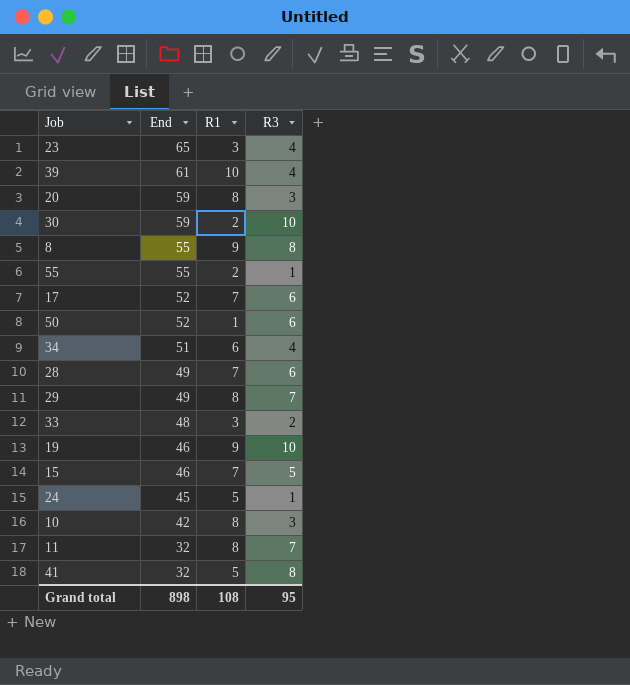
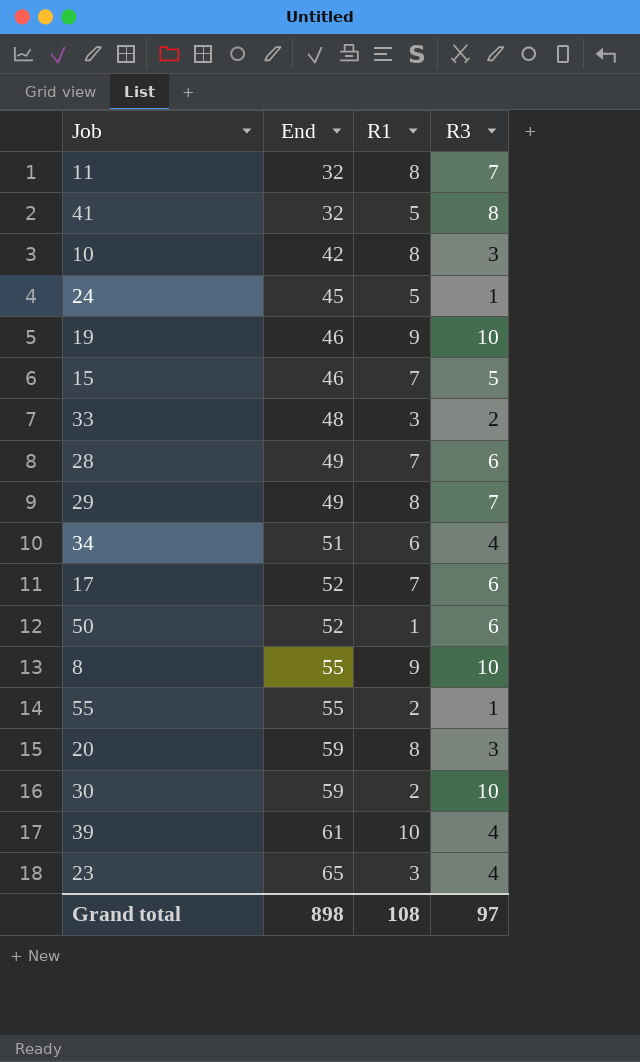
row order: End descending -> End ascending
8 | R3: 8 -> 10
Grand total | R3: 95 -> 97

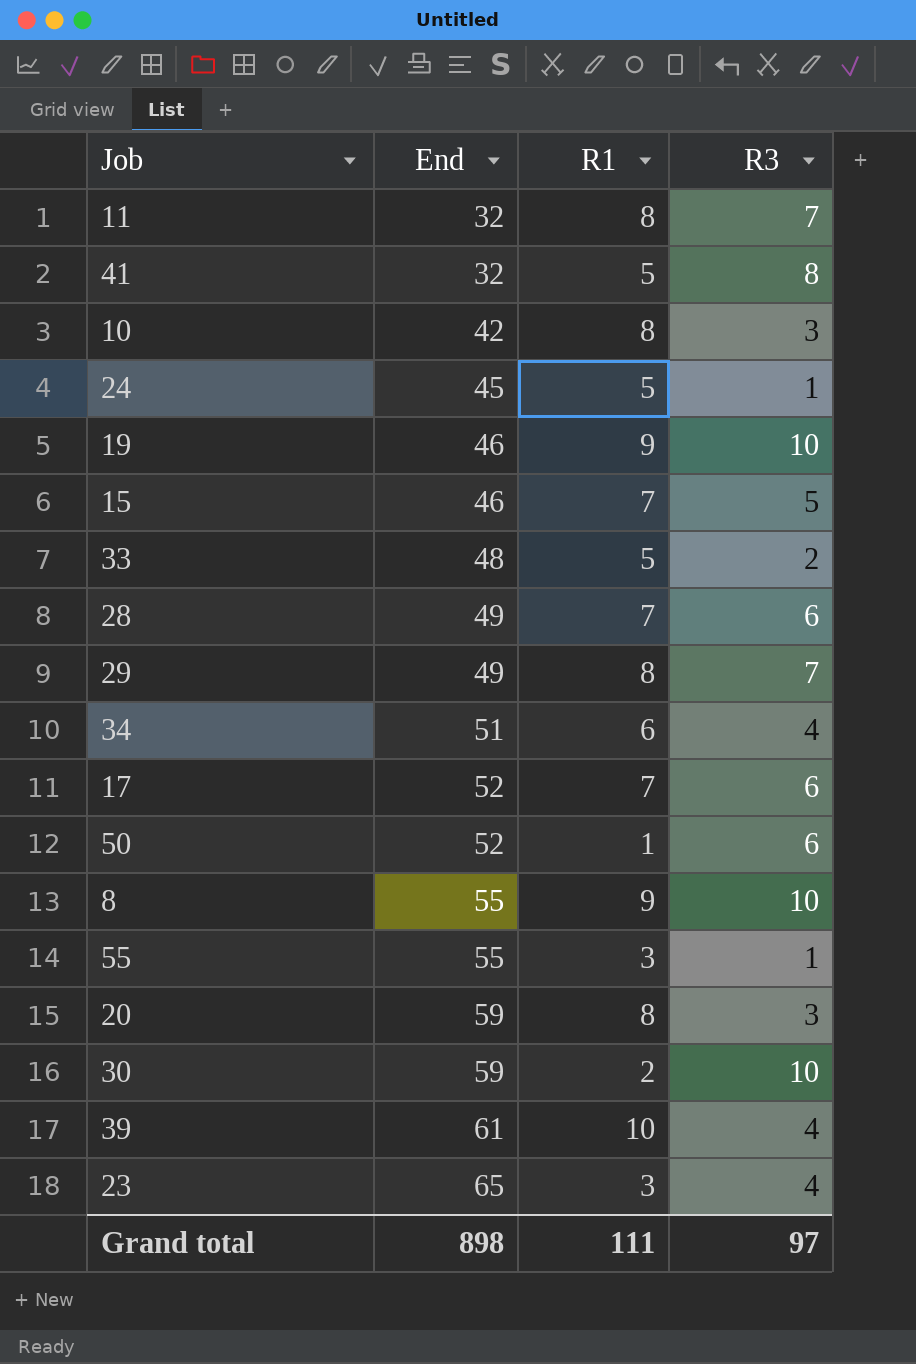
33 | R1: 3 -> 5
55 | R1: 2 -> 3
Grand total | R1: 108 -> 111

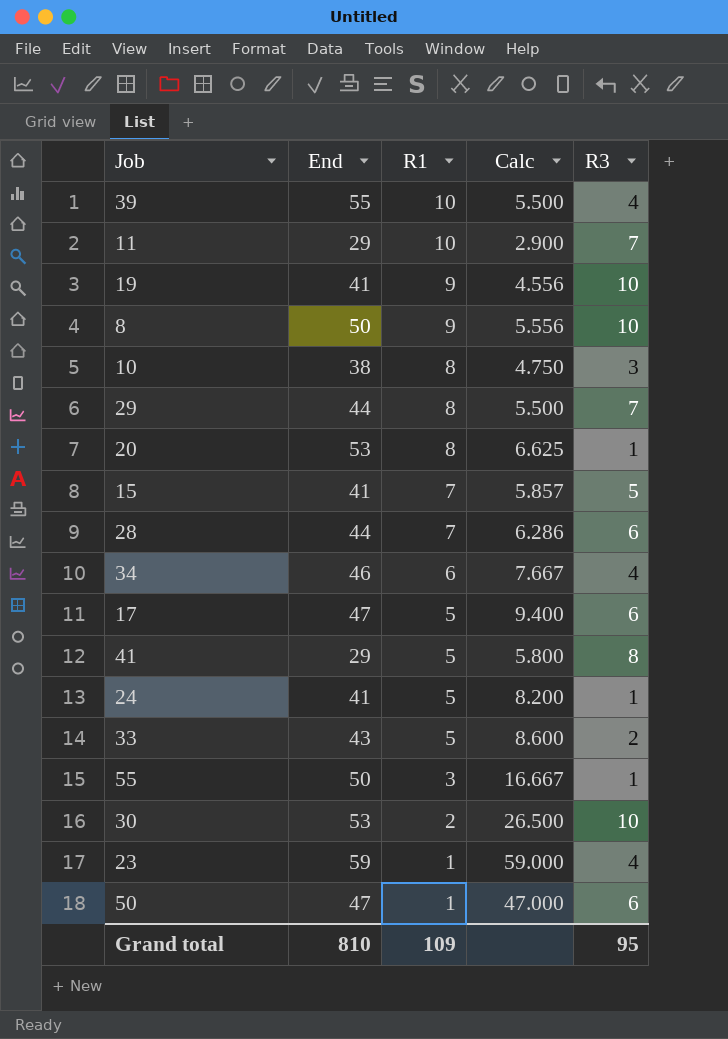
row order: End ascending -> R1 descending
column Calc | formula: none -> [End] / [R1]
39 | End: 61 -> 55
11 | End: 32 -> 29
11 | R1: 8 -> 10
19 | End: 46 -> 41
8 | End: 55 -> 50
10 | End: 42 -> 38
29 | End: 49 -> 44
20 | End: 59 -> 53
20 | R3: 3 -> 1
15 | End: 46 -> 41
28 | End: 49 -> 44
34 | End: 51 -> 46
17 | End: 52 -> 47
17 | R1: 7 -> 5
41 | End: 32 -> 29
24 | End: 45 -> 41
33 | End: 48 -> 43
55 | End: 55 -> 50
30 | End: 59 -> 53
23 | End: 65 -> 59
23 | R1: 3 -> 1
50 | End: 52 -> 47
Grand total | End: 898 -> 810
Grand total | R1: 111 -> 109
Grand total | R3: 97 -> 95

